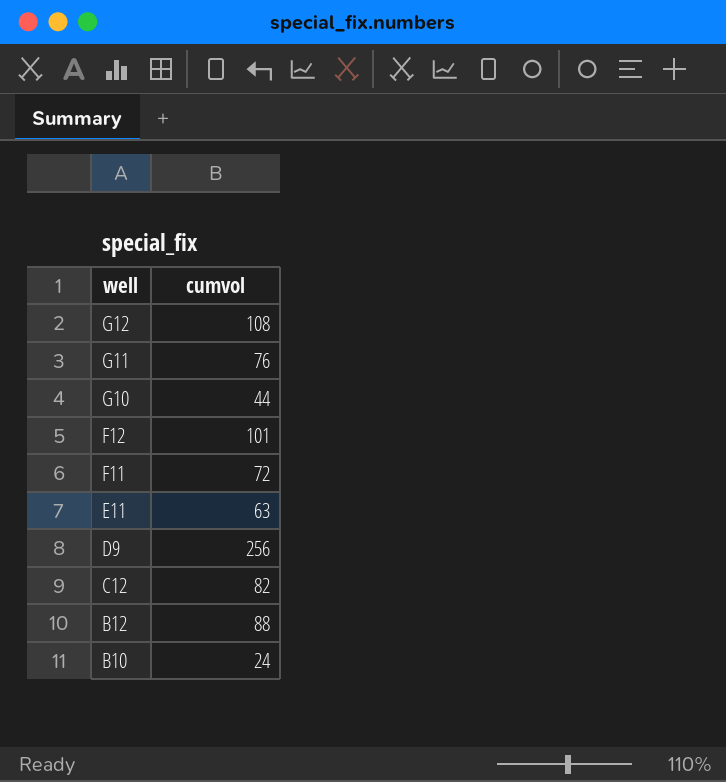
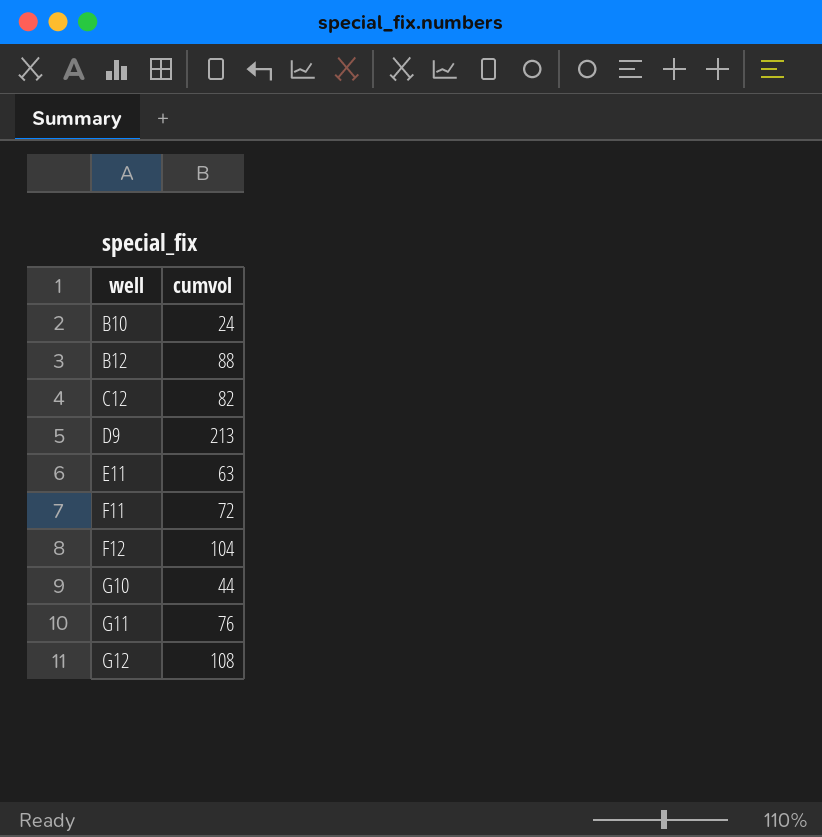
row order: well descending -> well ascending
D9 | cumvol: 256 -> 213
F12 | cumvol: 101 -> 104

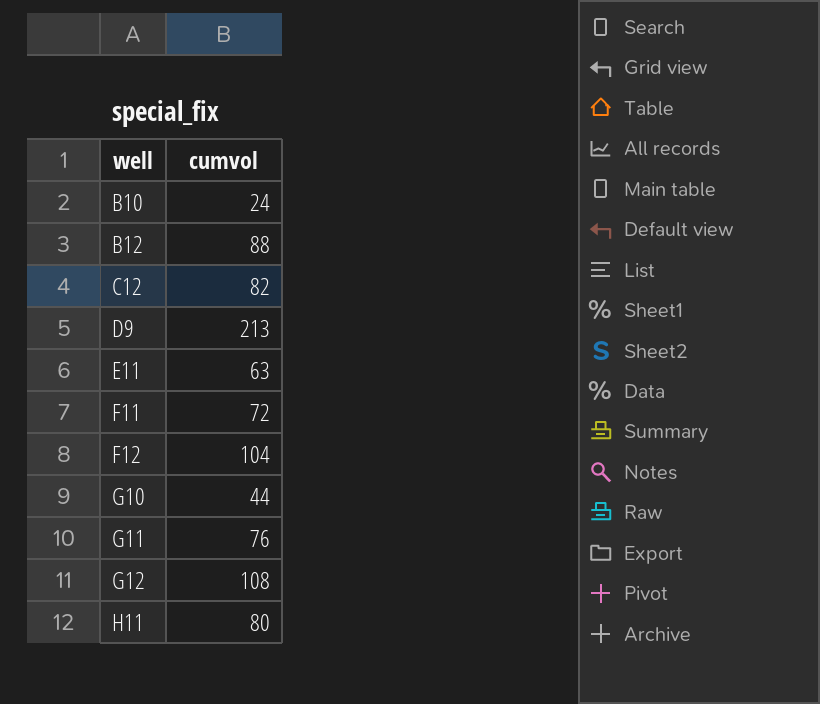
row H11: none -> 80

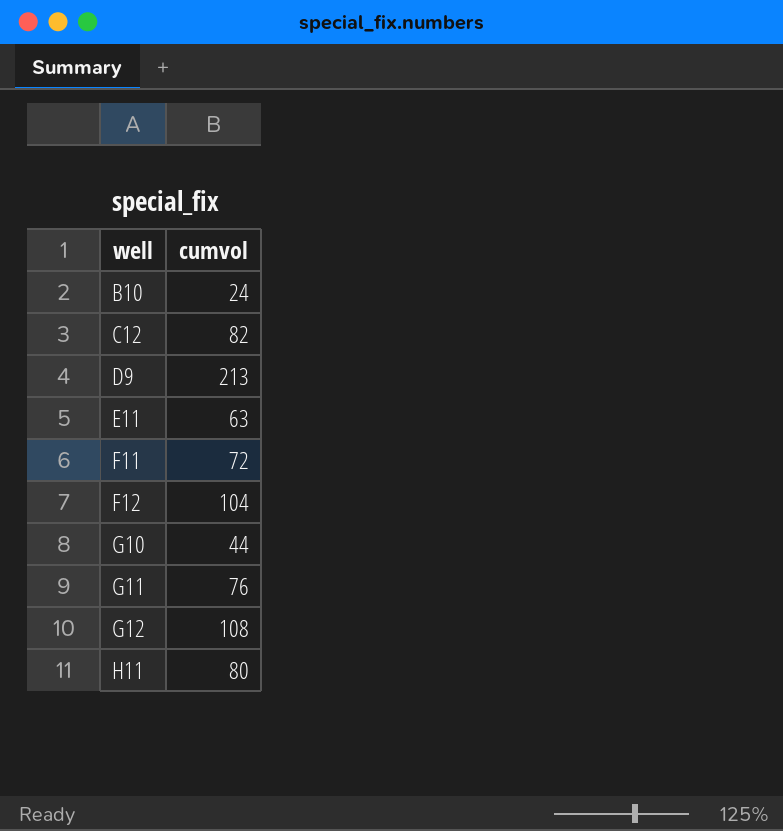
row B12: 88 -> none

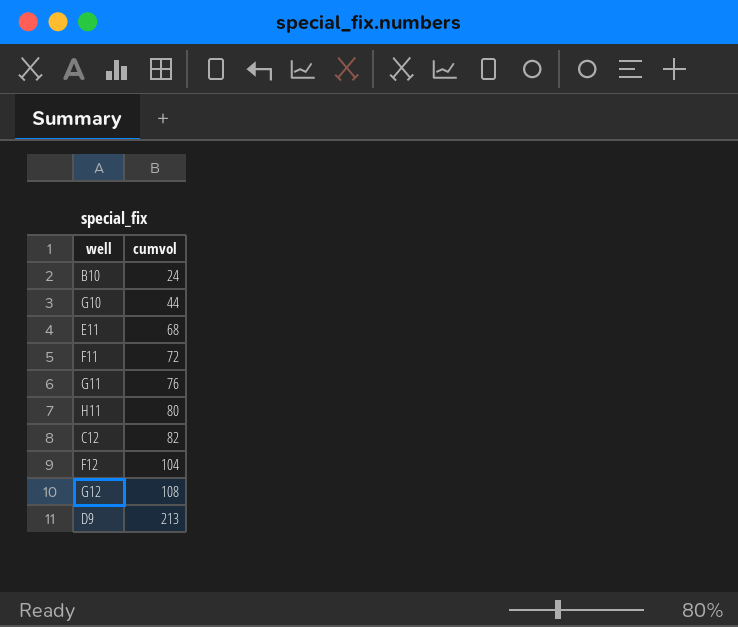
row order: well ascending -> cumvol ascending
E11 | cumvol: 63 -> 68

